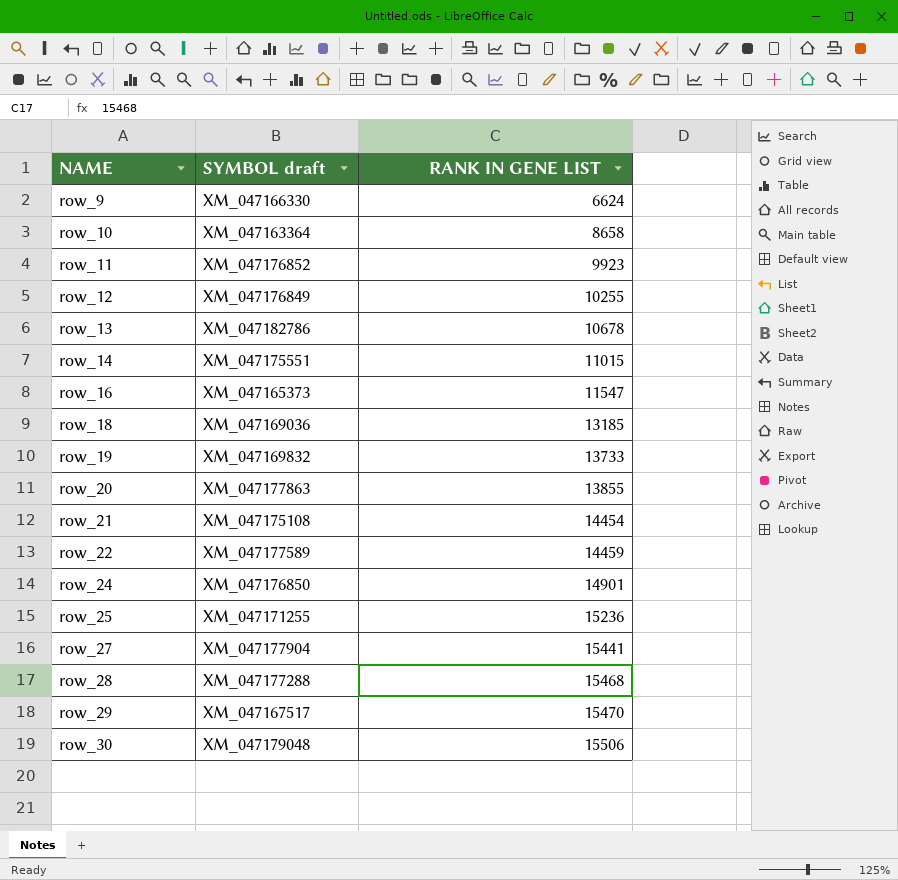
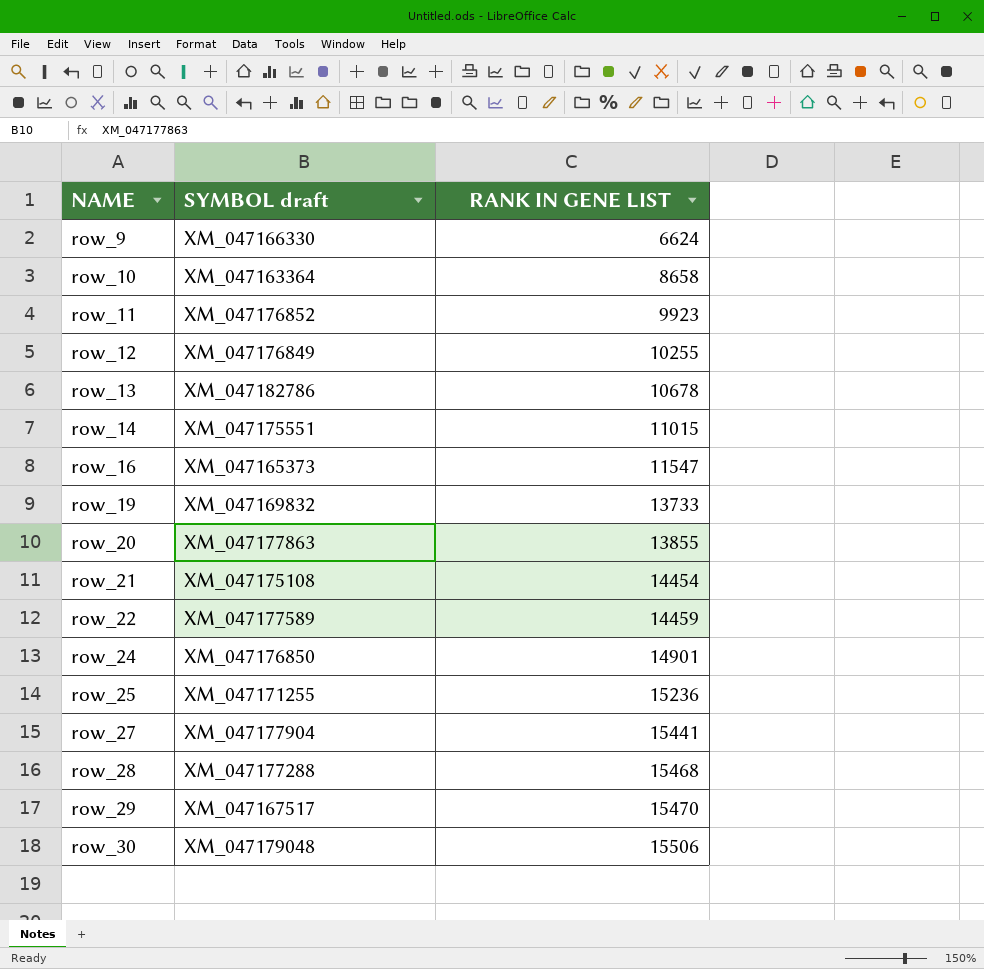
row row_18: XM_047169036 | 13185 -> none

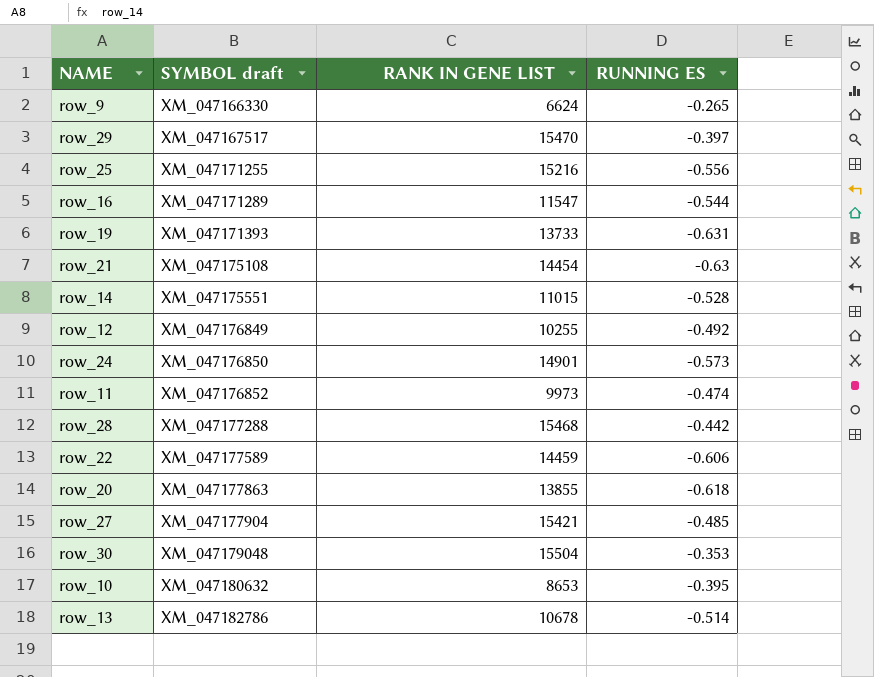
row order: NAME ascending -> SYMBOL draft ascending
column RUNNING ES | position: none -> 4
row_25 | RANK IN GENE LIST: 15236 -> 15216
row_16 | SYMBOL draft: XM_047165373 -> XM_047171289
row_19 | SYMBOL draft: XM_047169832 -> XM_047171393
row_11 | RANK IN GENE LIST: 9923 -> 9973
row_27 | RANK IN GENE LIST: 15441 -> 15421
row_30 | RANK IN GENE LIST: 15506 -> 15504
row_10 | SYMBOL draft: XM_047163364 -> XM_047180632
row_10 | RANK IN GENE LIST: 8658 -> 8653

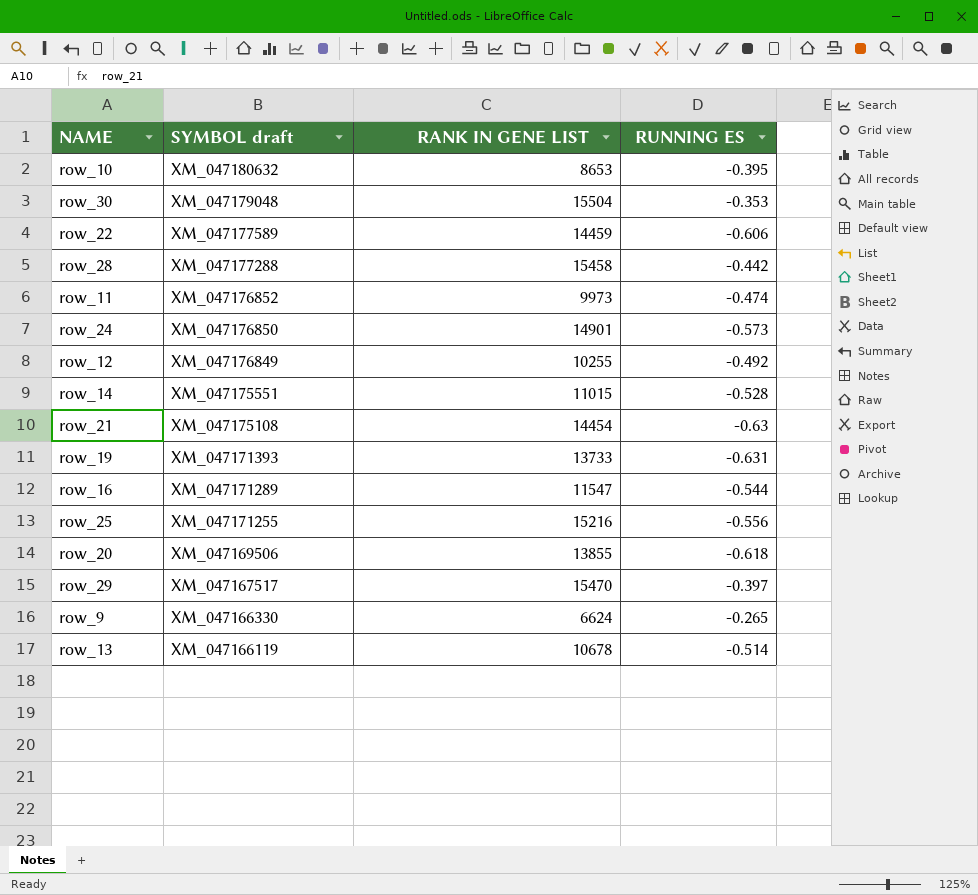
row order: SYMBOL draft ascending -> SYMBOL draft descending
row row_27: XM_047177904 | 15421 | -0.485 -> none
row_28 | RANK IN GENE LIST: 15468 -> 15458
row_20 | SYMBOL draft: XM_047177863 -> XM_047169506
row_13 | SYMBOL draft: XM_047182786 -> XM_047166119

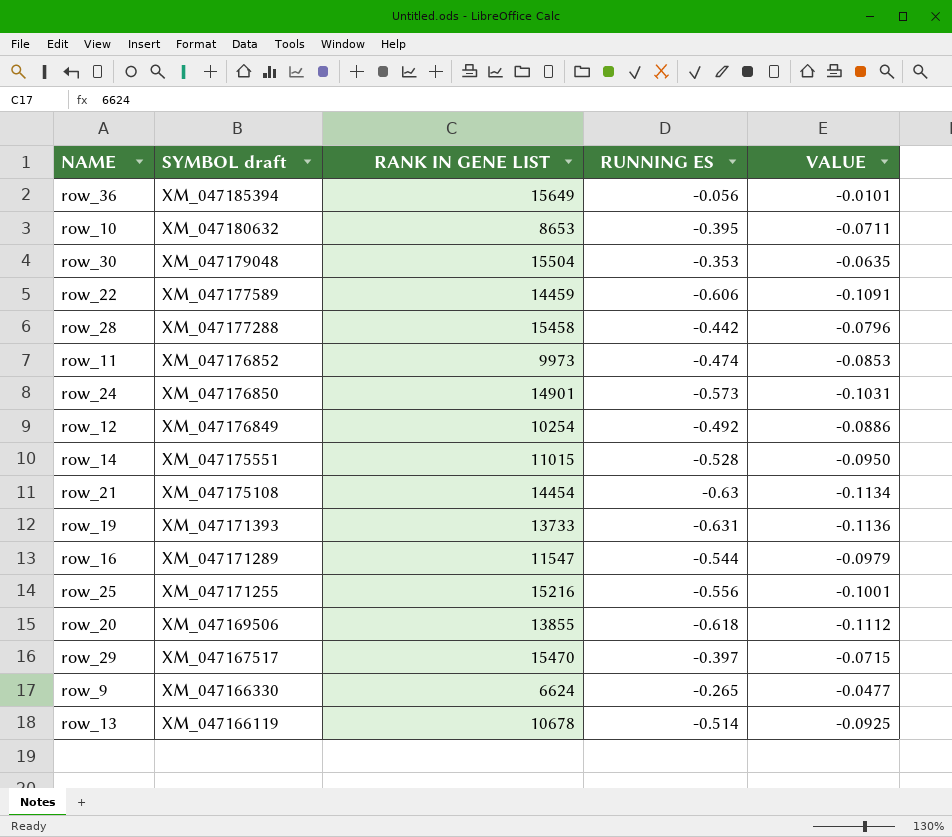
column VALUE | formula: none -> [RUNNING ES] * 0.18
row row_36: none -> XM_047185394 | 15649 | -0.056 | -0.0101
row_12 | RANK IN GENE LIST: 10255 -> 10254

